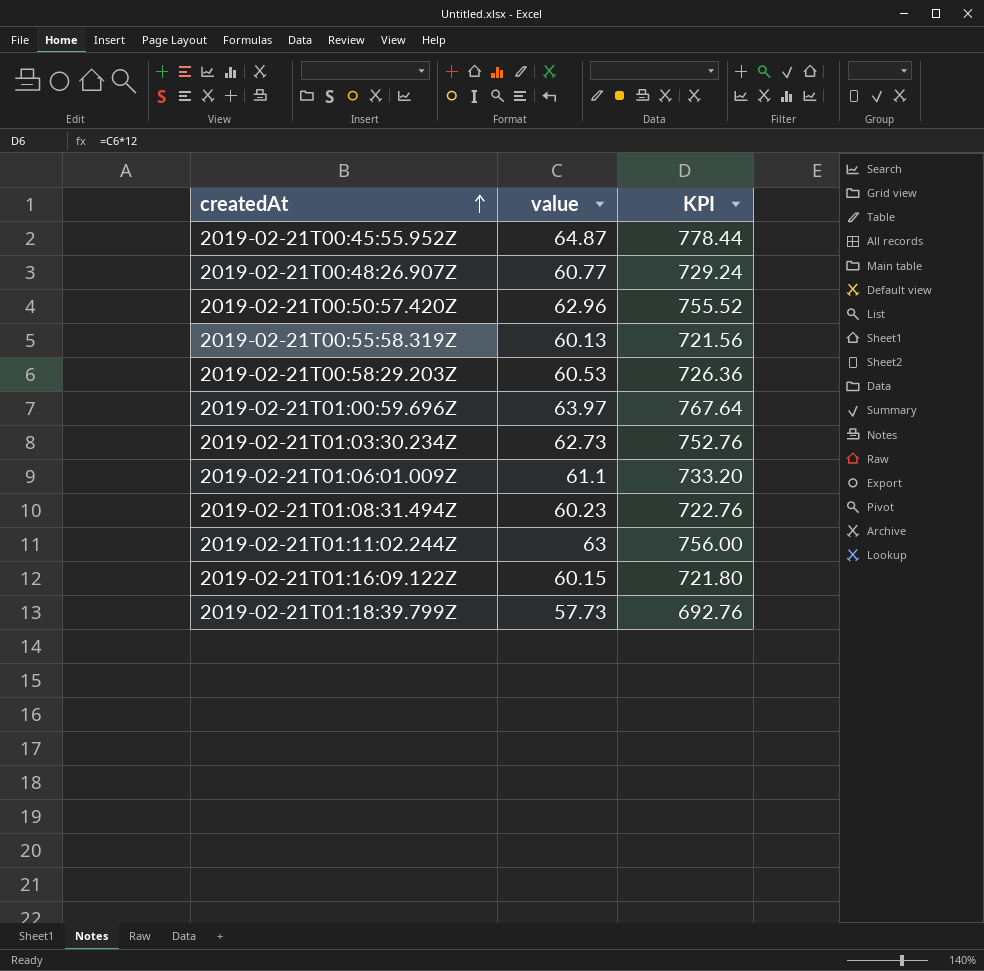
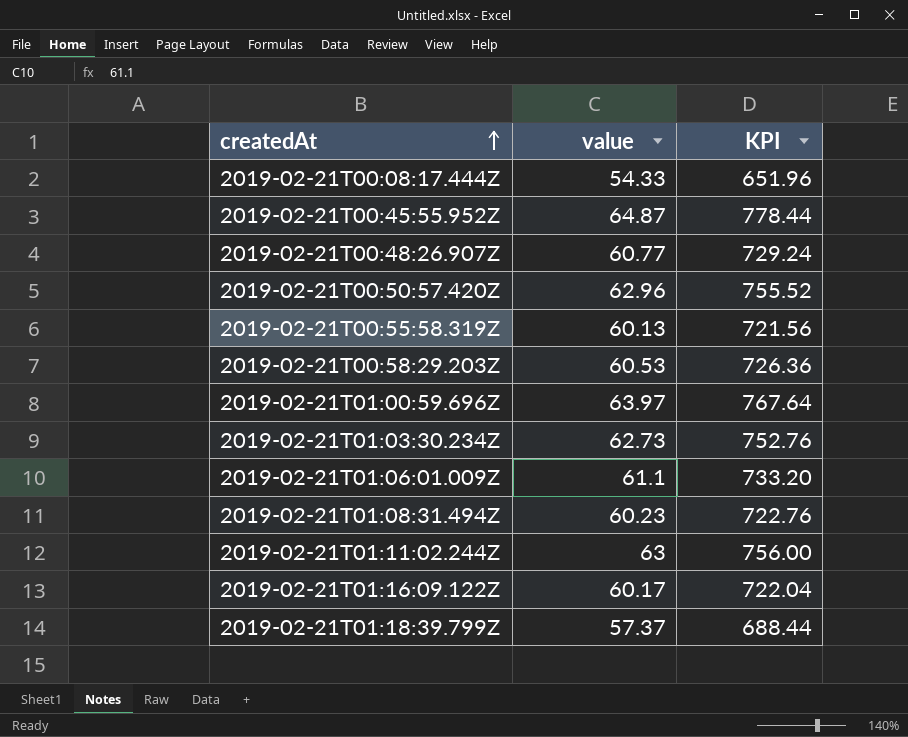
row 2019-02-21T00:08:17.444Z: none -> 54.33 | 651.96
2019-02-21T01:16:09.122Z | value: 60.15 -> 60.17
2019-02-21T01:16:09.122Z | KPI: 721.80 -> 722.04
2019-02-21T01:18:39.799Z | value: 57.73 -> 57.37
2019-02-21T01:18:39.799Z | KPI: 692.76 -> 688.44

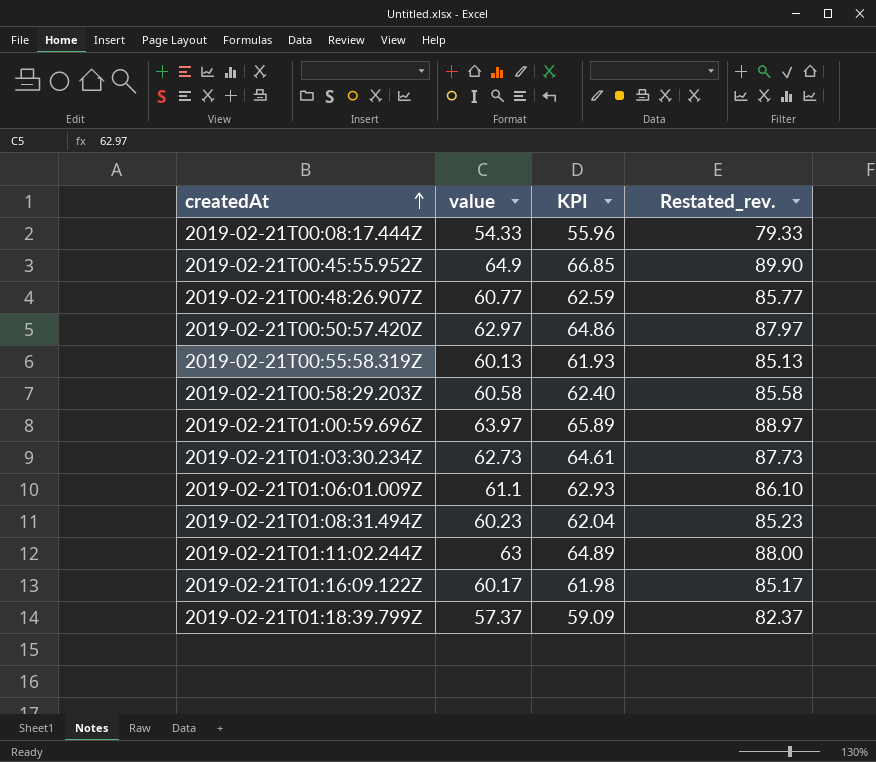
column KPI | formula: [value] * 12 -> [value] * 1.03
column Restated_rev. | formula: none -> [value] + 25
2019-02-21T00:45:55.952Z | value: 64.87 -> 64.9
2019-02-21T00:50:57.420Z | value: 62.96 -> 62.97
2019-02-21T00:58:29.203Z | value: 60.53 -> 60.58

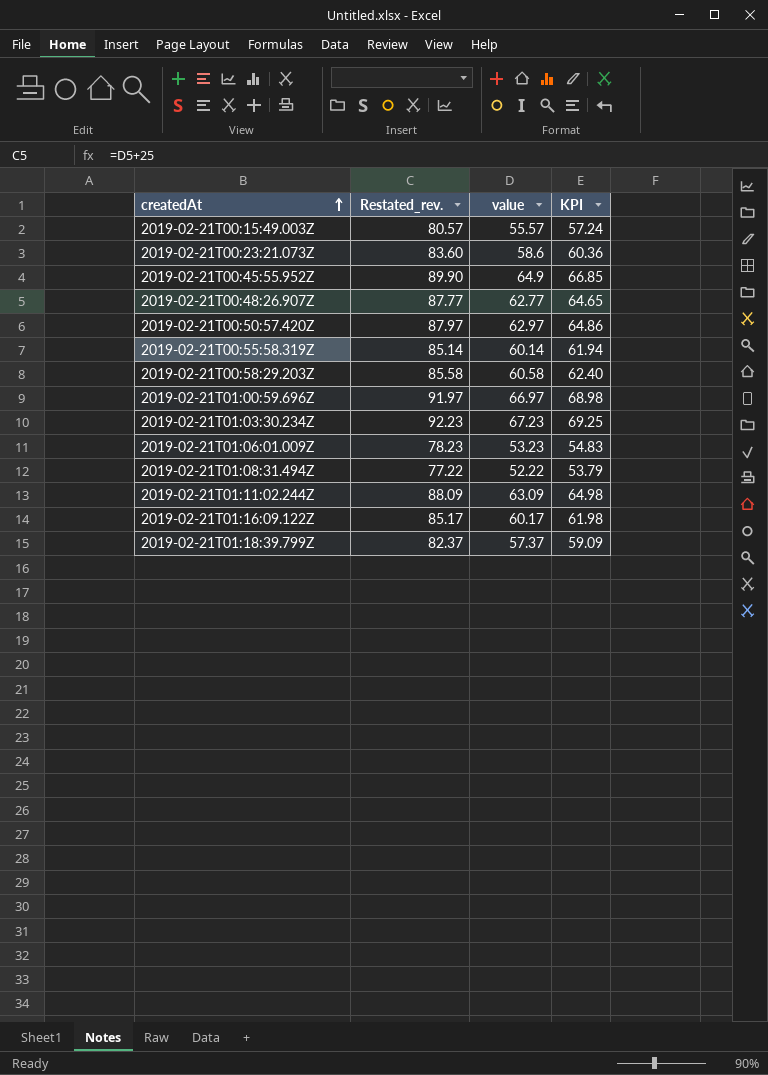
column Restated_rev. | position: 4 -> 2
row 2019-02-21T00:08:17.444Z: 54.33 | 55.96 | 79.33 -> none
row 2019-02-21T00:15:49.003Z: none -> 80.57 | 55.57 | 57.24
row 2019-02-21T00:23:21.073Z: none -> 83.60 | 58.6 | 60.36
2019-02-21T00:48:26.907Z | Restated_rev.: 85.77 -> 87.77
2019-02-21T00:48:26.907Z | value: 60.77 -> 62.77
2019-02-21T00:48:26.907Z | KPI: 62.59 -> 64.65
2019-02-21T00:55:58.319Z | Restated_rev.: 85.13 -> 85.14
2019-02-21T00:55:58.319Z | value: 60.13 -> 60.14
2019-02-21T00:55:58.319Z | KPI: 61.93 -> 61.94
2019-02-21T01:00:59.696Z | Restated_rev.: 88.97 -> 91.97
2019-02-21T01:00:59.696Z | value: 63.97 -> 66.97
2019-02-21T01:00:59.696Z | KPI: 65.89 -> 68.98
2019-02-21T01:03:30.234Z | Restated_rev.: 87.73 -> 92.23
2019-02-21T01:03:30.234Z | value: 62.73 -> 67.23
2019-02-21T01:03:30.234Z | KPI: 64.61 -> 69.25
2019-02-21T01:06:01.009Z | Restated_rev.: 86.10 -> 78.23
2019-02-21T01:06:01.009Z | value: 61.1 -> 53.23
2019-02-21T01:06:01.009Z | KPI: 62.93 -> 54.83
2019-02-21T01:08:31.494Z | Restated_rev.: 85.23 -> 77.22
2019-02-21T01:08:31.494Z | value: 60.23 -> 52.22
2019-02-21T01:08:31.494Z | KPI: 62.04 -> 53.79
2019-02-21T01:11:02.244Z | Restated_rev.: 88.00 -> 88.09
2019-02-21T01:11:02.244Z | value: 63 -> 63.09
2019-02-21T01:11:02.244Z | KPI: 64.89 -> 64.98

